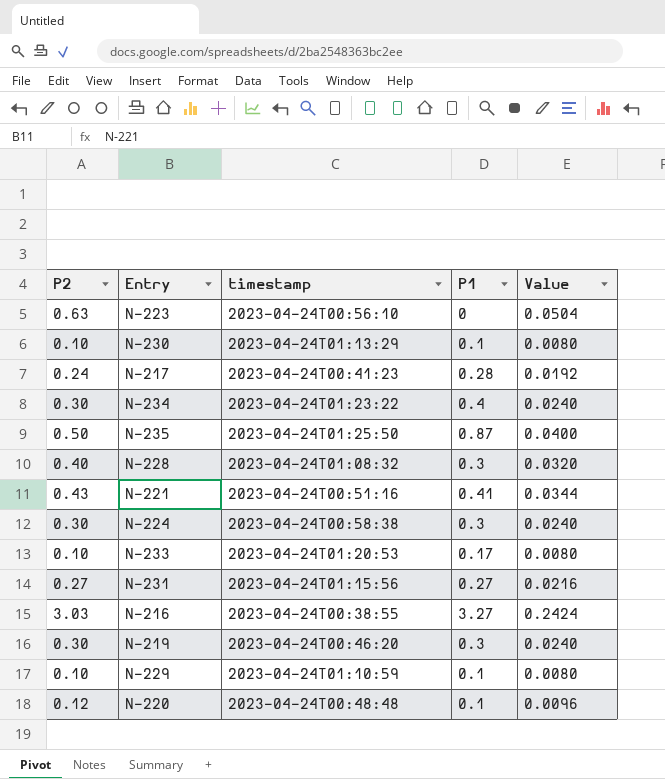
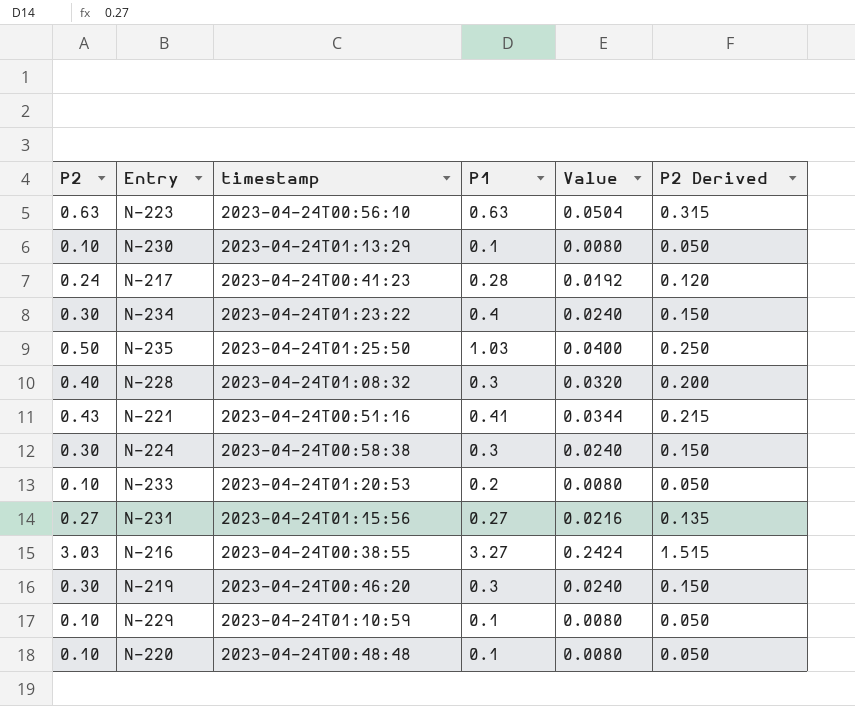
column P2 Derived | formula: none -> [P2] * 0.5
N-223 | P1: 0 -> 0.63
N-235 | P1: 0.87 -> 1.03
N-233 | P1: 0.17 -> 0.2
N-220 | P2: 0.12 -> 0.10
N-220 | Value: 0.0096 -> 0.0080

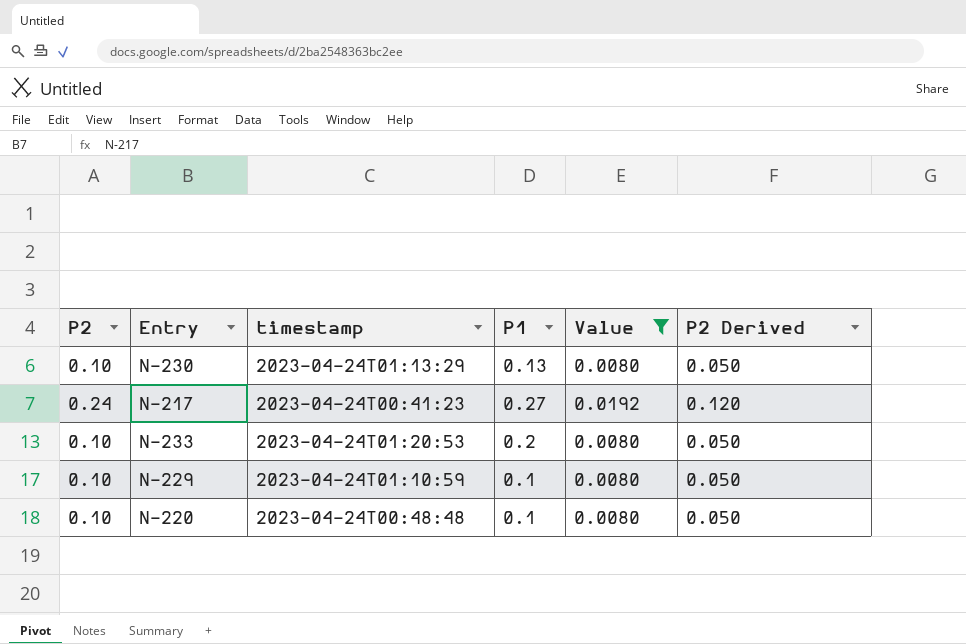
filter: none -> Value <= 0.0192
N-230 | P1: 0.1 -> 0.13
N-217 | P1: 0.28 -> 0.27

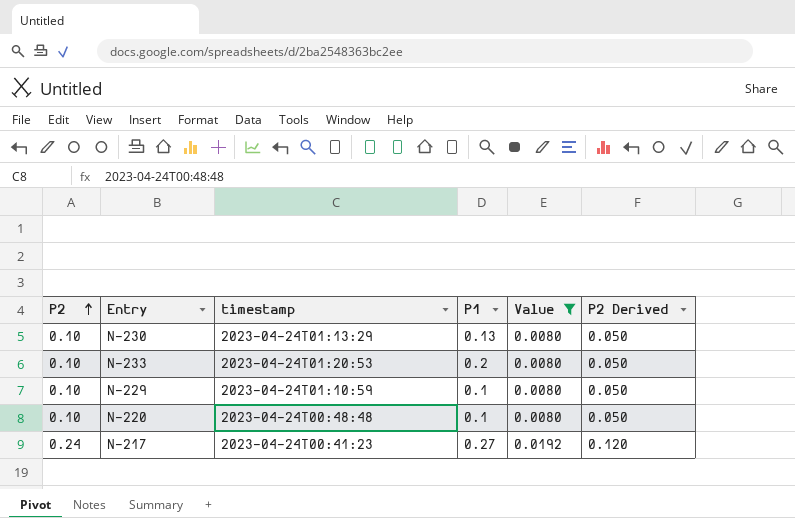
row order: none -> P2 ascending

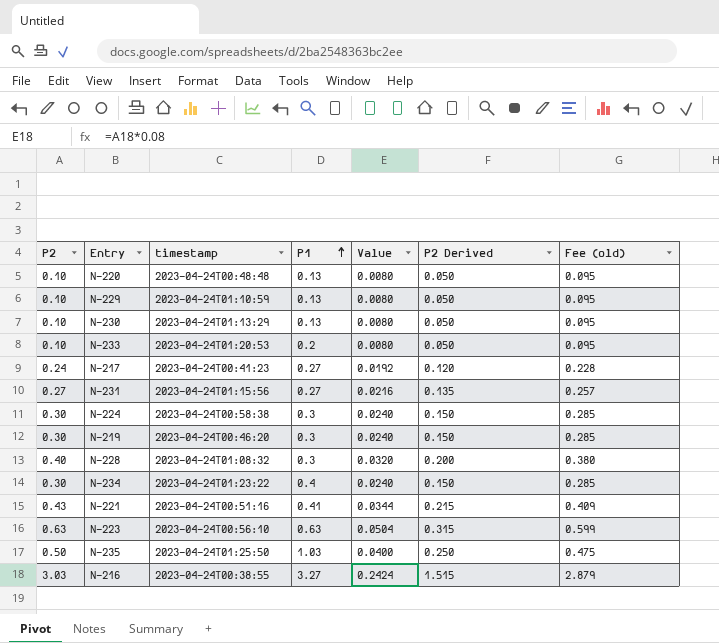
filter: Value <= 0.0192 -> none
row order: P2 ascending -> P1 ascending
column Fee (old) | formula: none -> [P2] * 0.95
N-220 | P1: 0.1 -> 0.13
N-229 | P1: 0.1 -> 0.13

